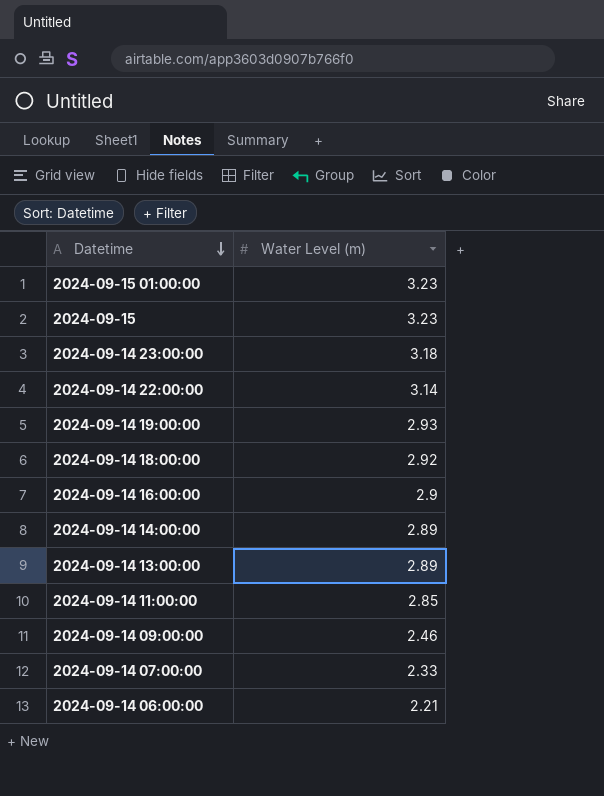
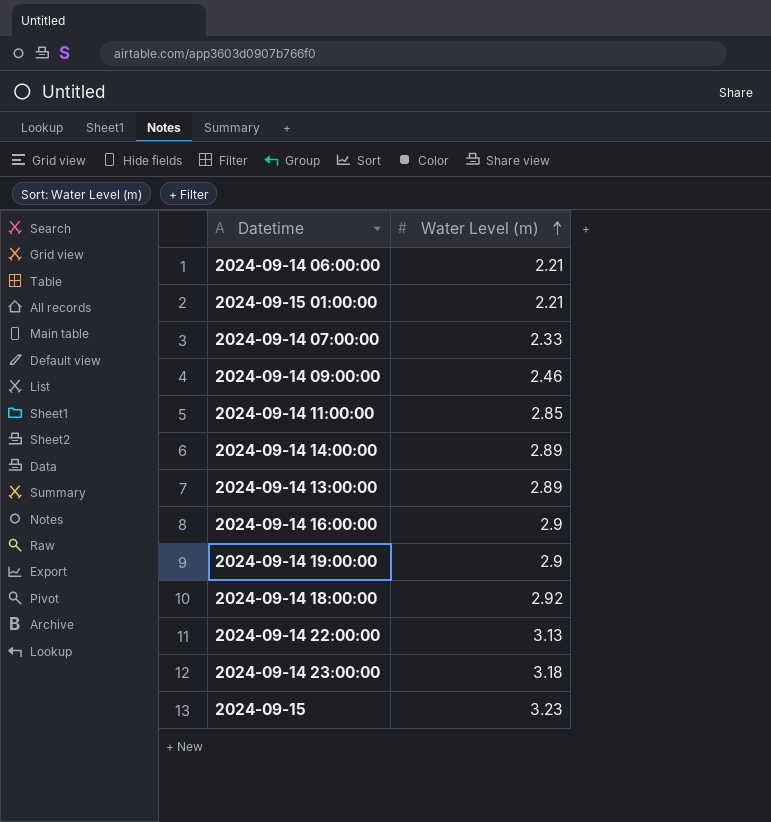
row order: Datetime descending -> Water Level (m) ascending
2024-09-15 01:00:00 | Water Level (m): 3.23 -> 2.21
2024-09-14 19:00:00 | Water Level (m): 2.93 -> 2.9
2024-09-14 22:00:00 | Water Level (m): 3.14 -> 3.13

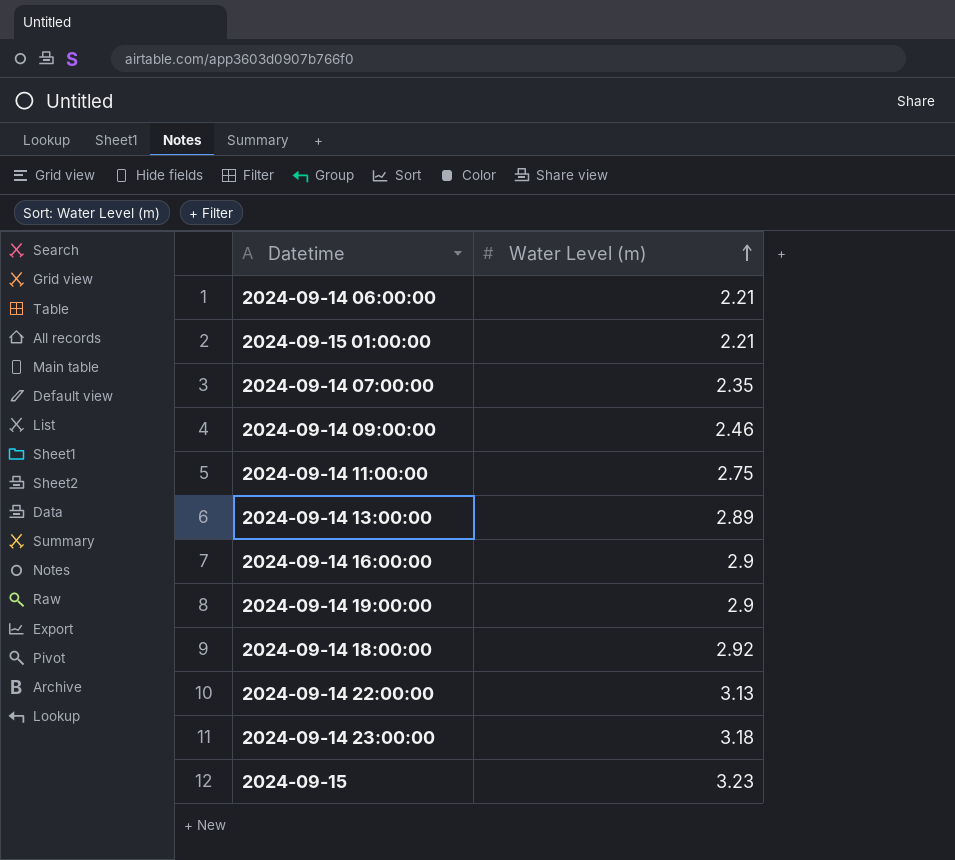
row 2024-09-14 14:00:00: 2.89 -> none
2024-09-14 07:00:00 | Water Level (m): 2.33 -> 2.35
2024-09-14 11:00:00 | Water Level (m): 2.85 -> 2.75

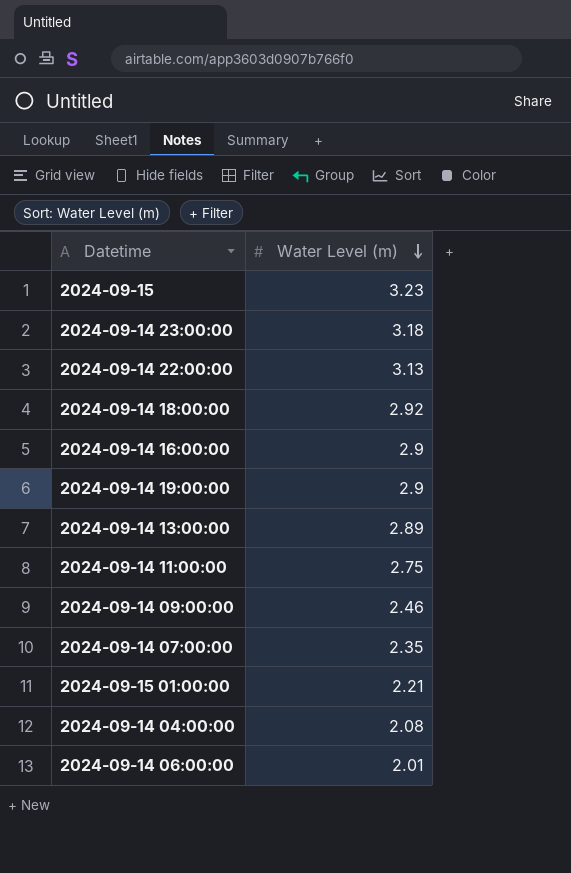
row order: Water Level (m) ascending -> Water Level (m) descending
row 2024-09-14 04:00:00: none -> 2.08
2024-09-14 06:00:00 | Water Level (m): 2.21 -> 2.01

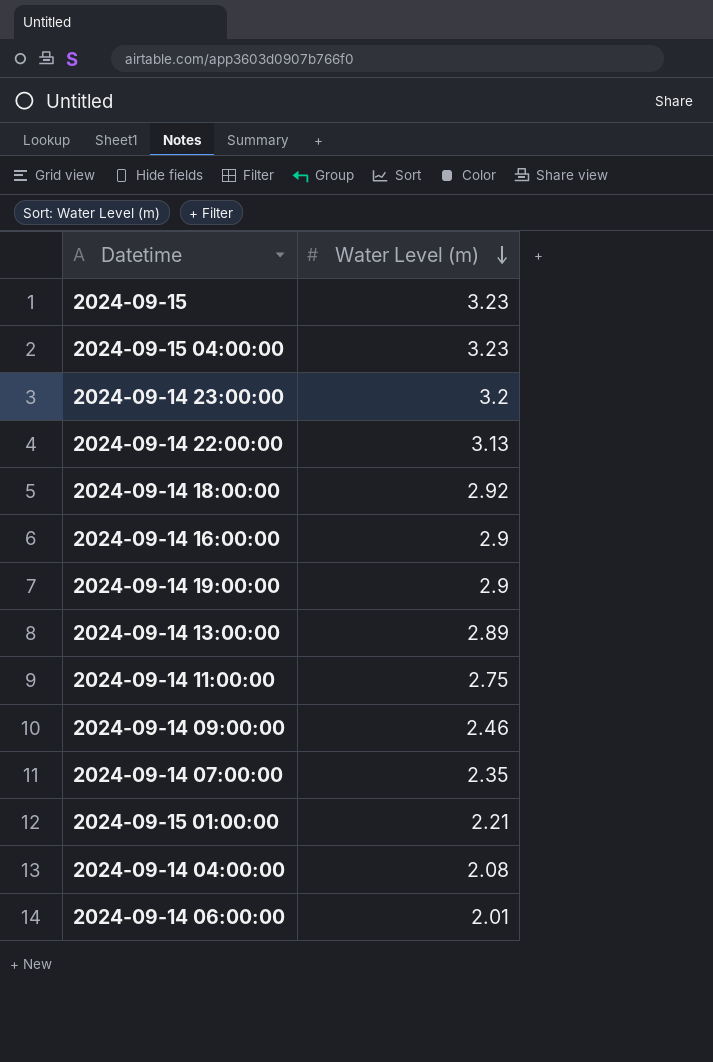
row 2024-09-15 04:00:00: none -> 3.23
2024-09-14 23:00:00 | Water Level (m): 3.18 -> 3.2

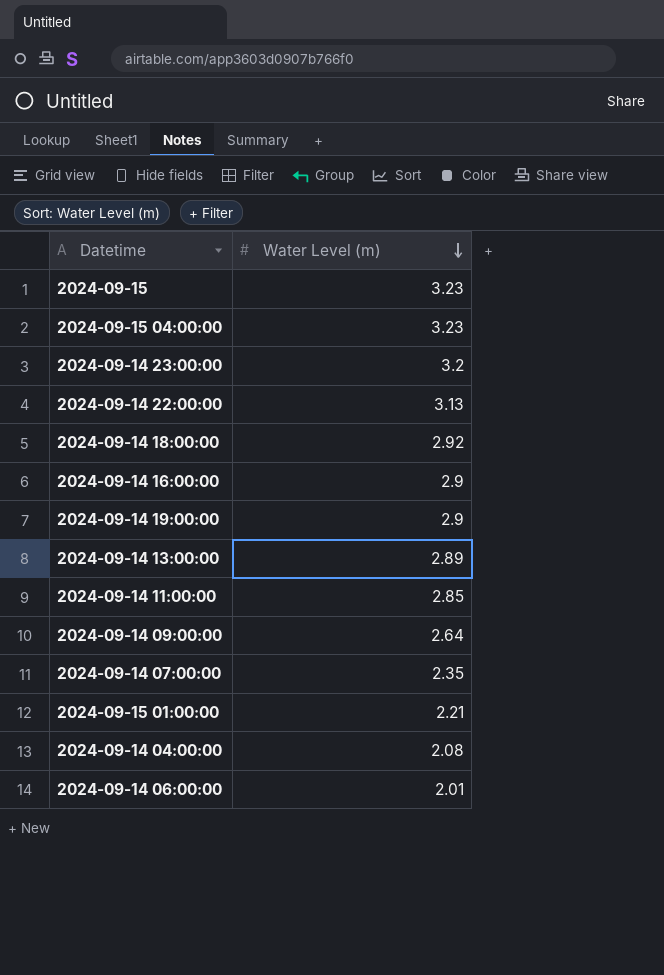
2024-09-14 11:00:00 | Water Level (m): 2.75 -> 2.85
2024-09-14 09:00:00 | Water Level (m): 2.46 -> 2.64

